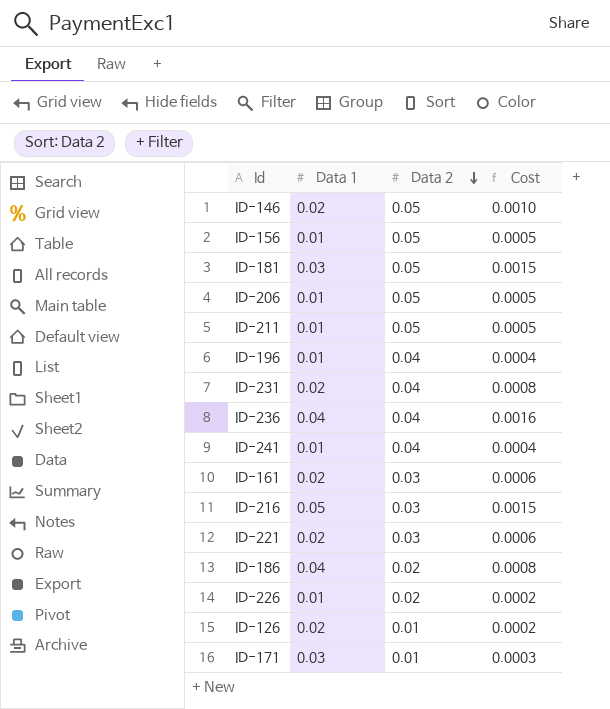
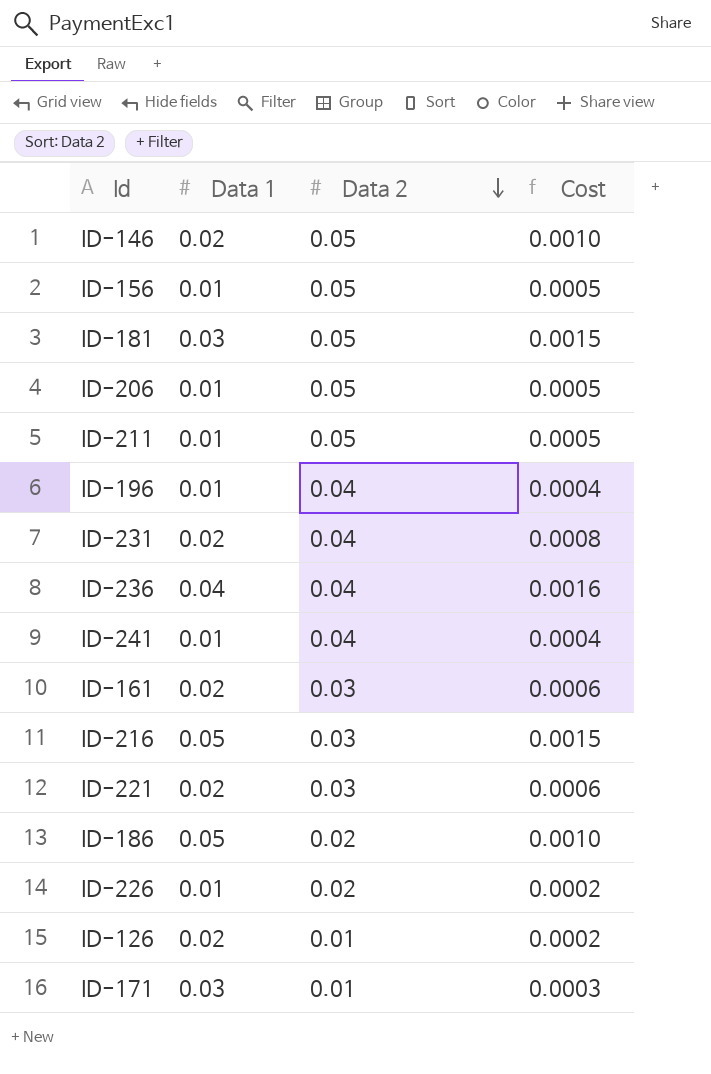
ID-186 | Data 1: 0.04 -> 0.05
ID-186 | Cost: 0.0008 -> 0.0010

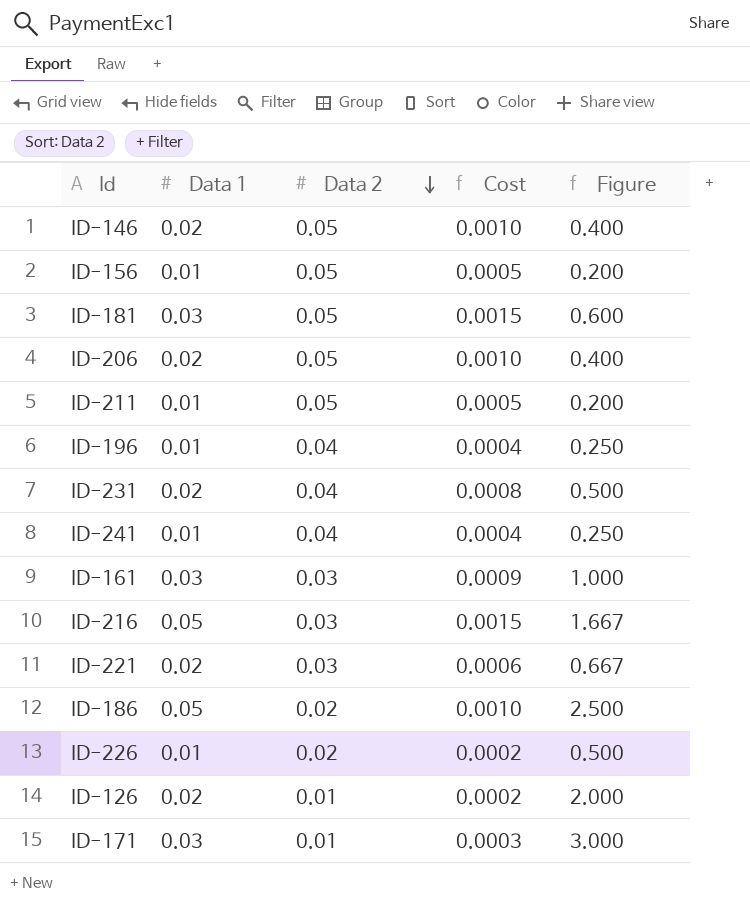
column Figure | formula: none -> [Data 1] / [Data 2]
row ID-236: 0.04 | 0.04 | 0.0016 -> none
ID-206 | Data 1: 0.01 -> 0.02
ID-206 | Cost: 0.0005 -> 0.0010
ID-161 | Data 1: 0.02 -> 0.03
ID-161 | Cost: 0.0006 -> 0.0009

